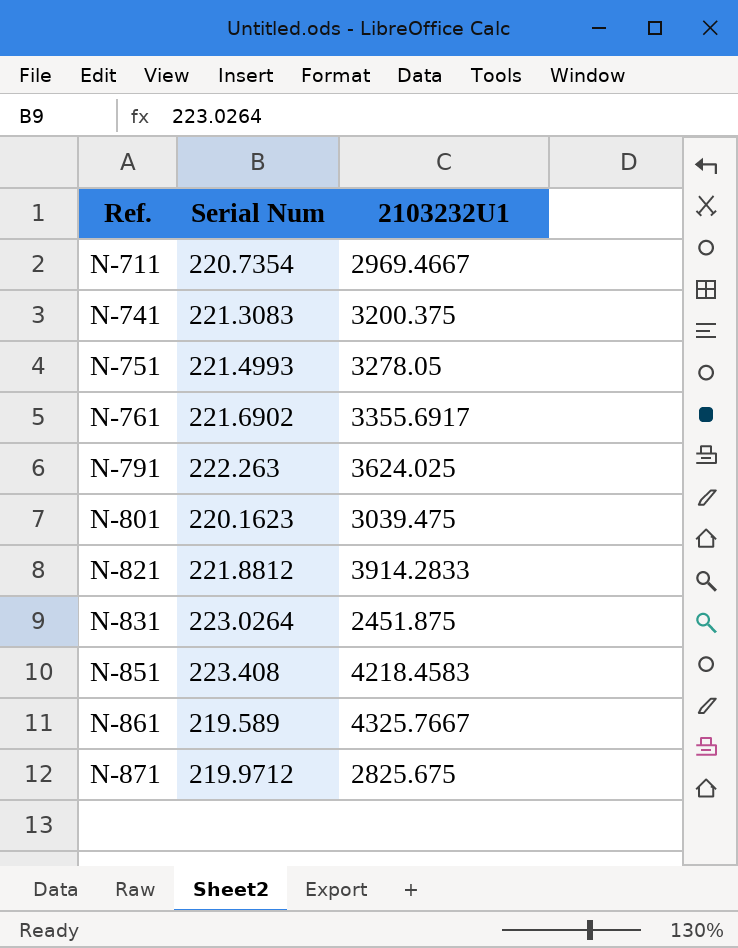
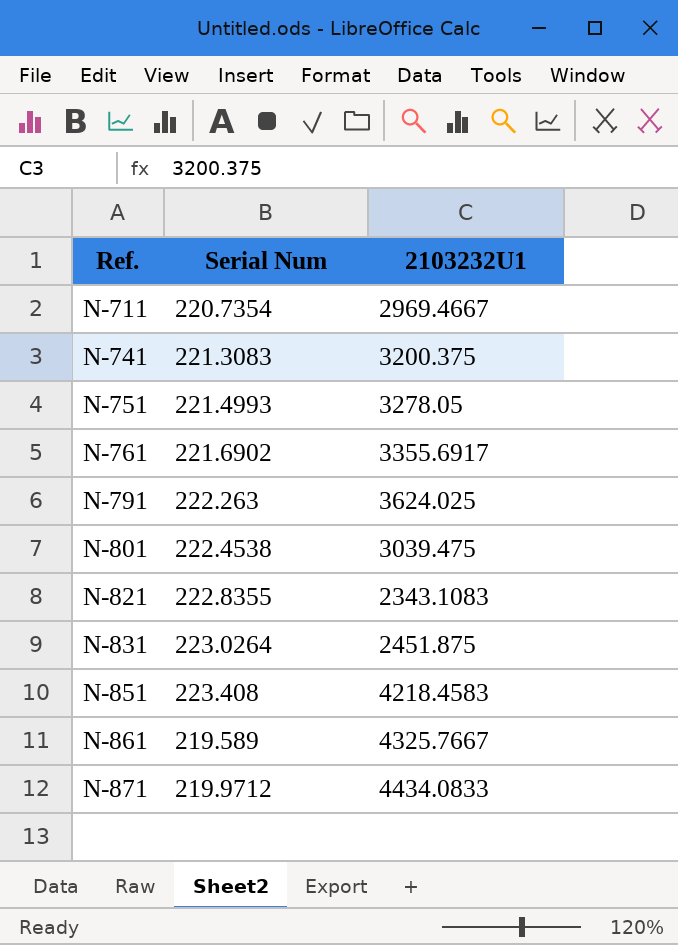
N-801 | Serial Num: 220.1623 -> 222.4538
N-821 | Serial Num: 221.8812 -> 222.8355
N-821 | 2103232U1: 3914.2833 -> 2343.1083
N-871 | 2103232U1: 2825.675 -> 4434.0833

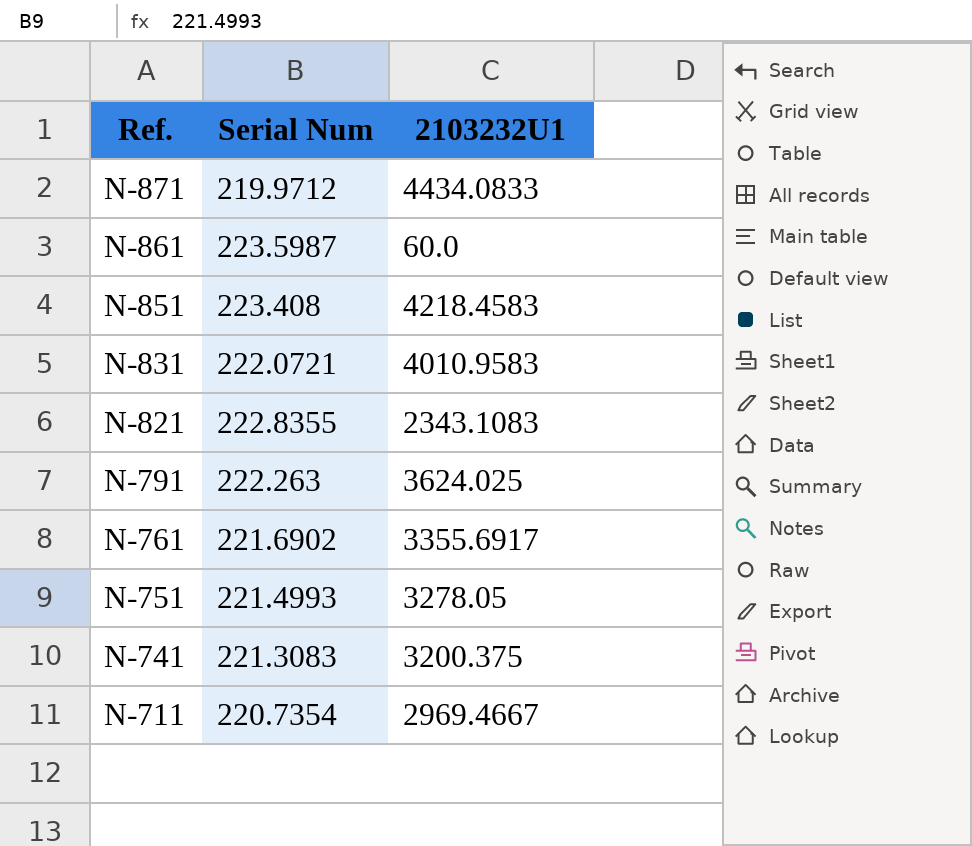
row order: Ref. ascending -> Ref. descending
row N-801: 222.4538 | 3039.475 -> none
N-861 | Serial Num: 219.589 -> 223.5987
N-861 | 2103232U1: 4325.7667 -> 60.0
N-831 | Serial Num: 223.0264 -> 222.0721
N-831 | 2103232U1: 2451.875 -> 4010.9583

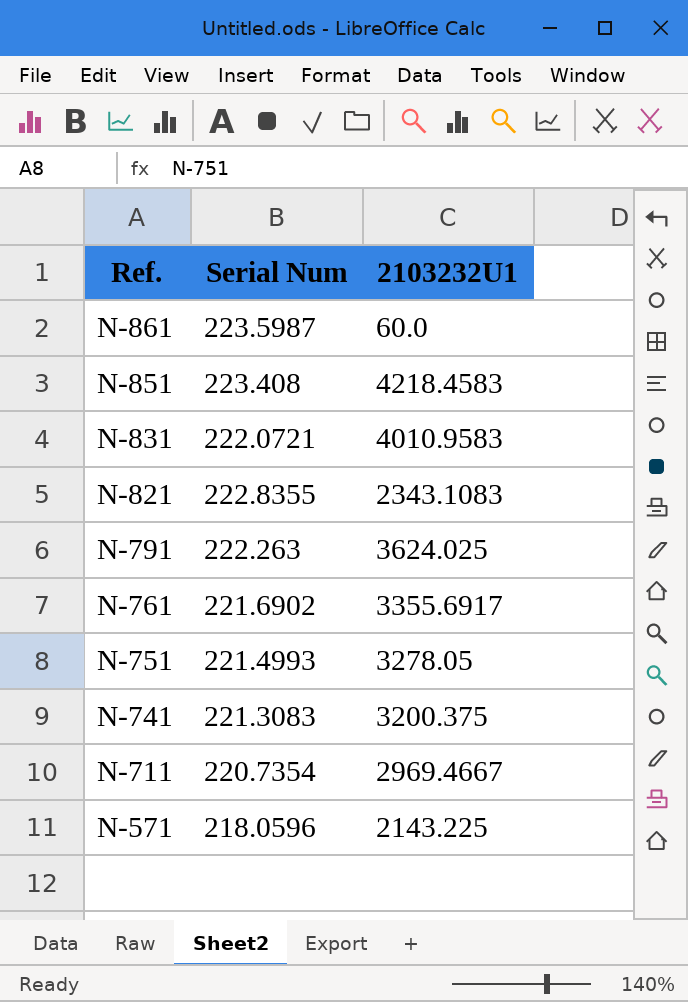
row N-871: 219.9712 | 4434.0833 -> none
row N-571: none -> 218.0596 | 2143.225

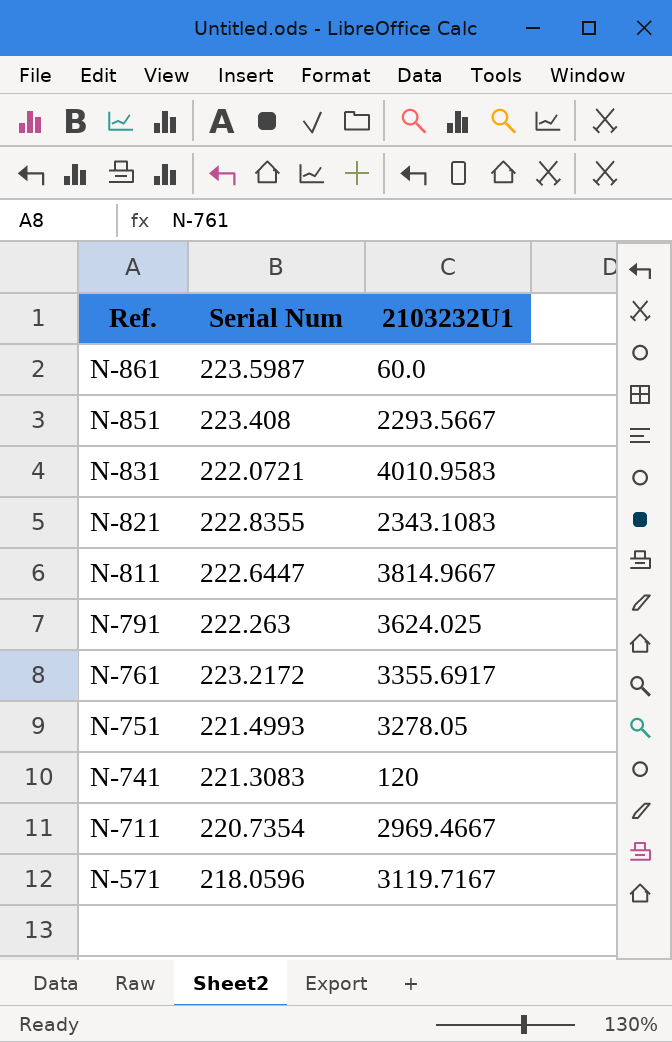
N-851 | 2103232U1: 4218.4583 -> 2293.5667
row N-811: none -> 222.6447 | 3814.9667
N-761 | Serial Num: 221.6902 -> 223.2172
N-741 | 2103232U1: 3200.375 -> 120
N-571 | 2103232U1: 2143.225 -> 3119.7167

